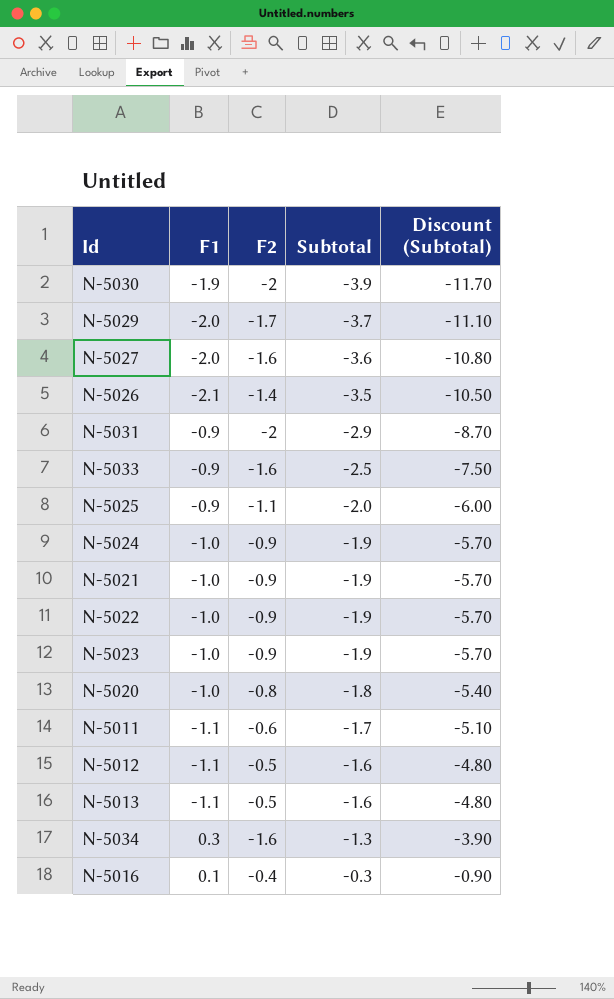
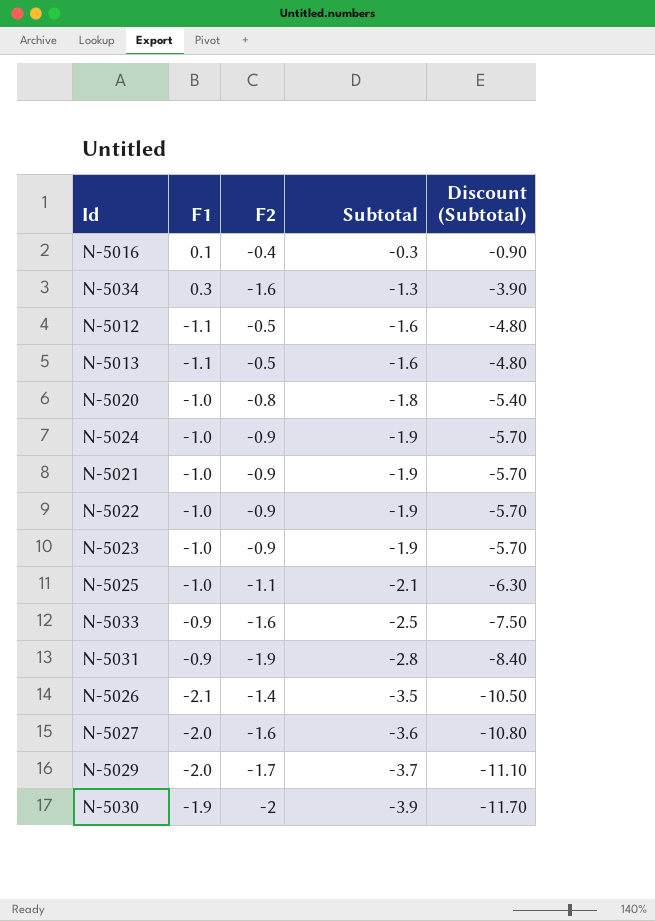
row order: Subtotal ascending -> Subtotal descending
row N-5011: -1.1 | -0.6 | -1.7 | -5.10 -> none
N-5025 | F1: -0.9 -> -1.0
N-5025 | Subtotal: -2.0 -> -2.1
N-5025 | Discount (Subtotal): -6.00 -> -6.30
N-5031 | F2: -2 -> -1.9
N-5031 | Subtotal: -2.9 -> -2.8
N-5031 | Discount (Subtotal): -8.70 -> -8.40

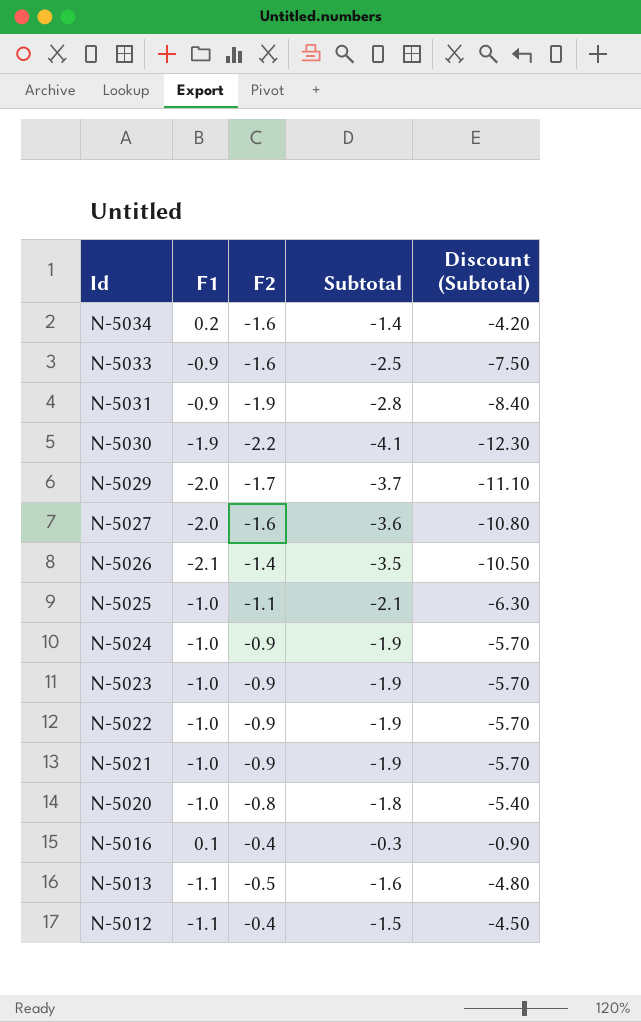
row order: Subtotal descending -> Id descending
N-5034 | F1: 0.3 -> 0.2
N-5034 | Subtotal: -1.3 -> -1.4
N-5034 | Discount (Subtotal): -3.90 -> -4.20
N-5030 | F2: -2 -> -2.2
N-5030 | Subtotal: -3.9 -> -4.1
N-5030 | Discount (Subtotal): -11.70 -> -12.30
N-5012 | F2: -0.5 -> -0.4
N-5012 | Subtotal: -1.6 -> -1.5
N-5012 | Discount (Subtotal): -4.80 -> -4.50

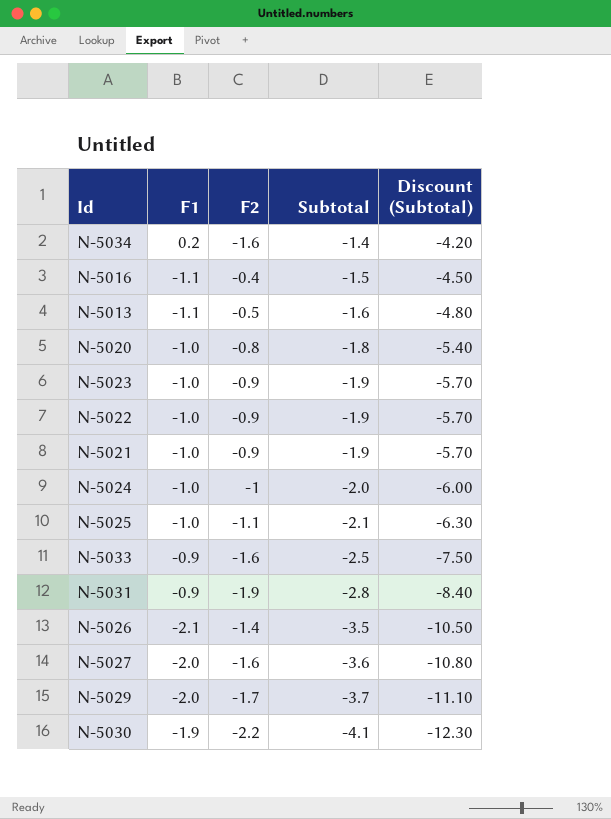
row order: Id descending -> Subtotal descending
row N-5012: -1.1 | -0.4 | -1.5 | -4.50 -> none
N-5016 | F1: 0.1 -> -1.1
N-5016 | Subtotal: -0.3 -> -1.5
N-5016 | Discount (Subtotal): -0.90 -> -4.50
N-5024 | F2: -0.9 -> -1
N-5024 | Subtotal: -1.9 -> -2.0
N-5024 | Discount (Subtotal): -5.70 -> -6.00

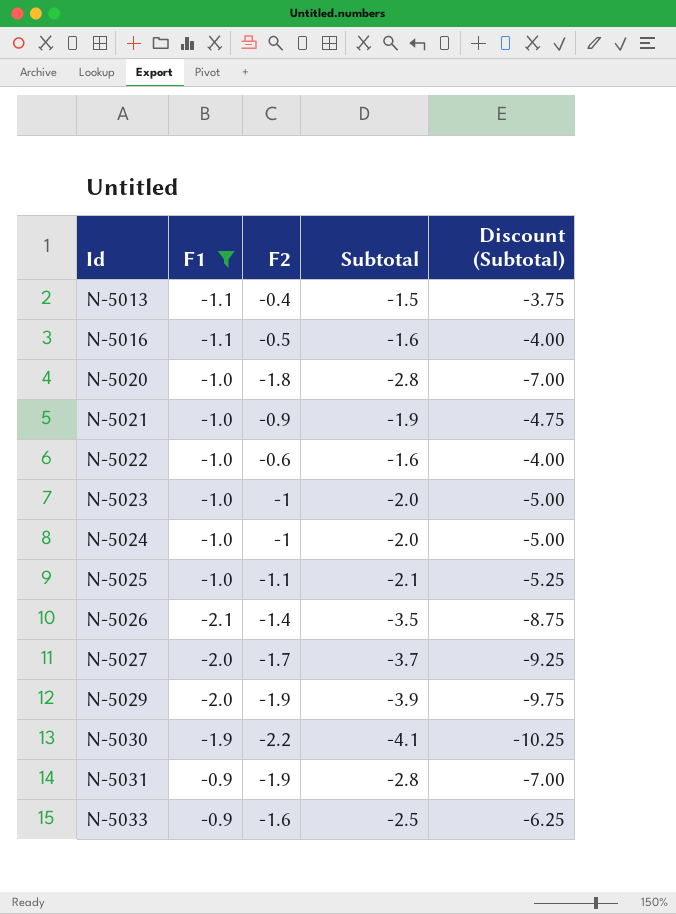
filter: none -> F1 != 0.2
row order: Subtotal descending -> Id ascending
column Discount (Subtotal) | formula: [Subtotal] * 3 -> [Subtotal] * 2.5
N-5013 | F2: -0.5 -> -0.4
N-5013 | Subtotal: -1.6 -> -1.5
N-5016 | F2: -0.4 -> -0.5
N-5016 | Subtotal: -1.5 -> -1.6
N-5020 | F2: -0.8 -> -1.8
N-5020 | Subtotal: -1.8 -> -2.8
N-5022 | F2: -0.9 -> -0.6
N-5022 | Subtotal: -1.9 -> -1.6
N-5023 | F2: -0.9 -> -1
N-5023 | Subtotal: -1.9 -> -2.0
N-5027 | F2: -1.6 -> -1.7
N-5027 | Subtotal: -3.6 -> -3.7
N-5029 | F2: -1.7 -> -1.9
N-5029 | Subtotal: -3.7 -> -3.9

